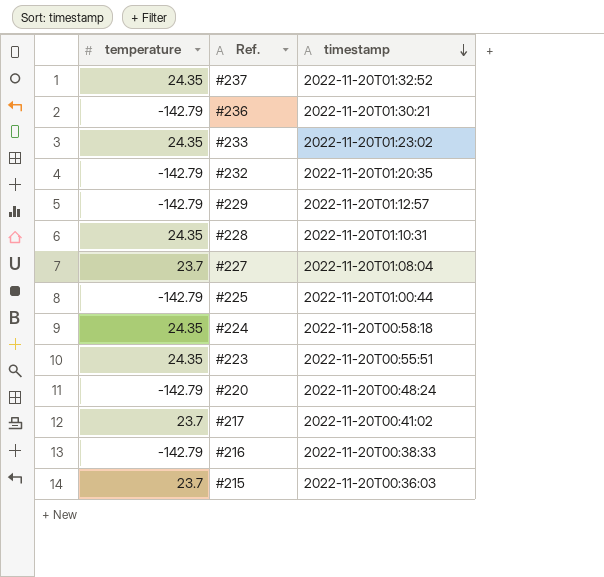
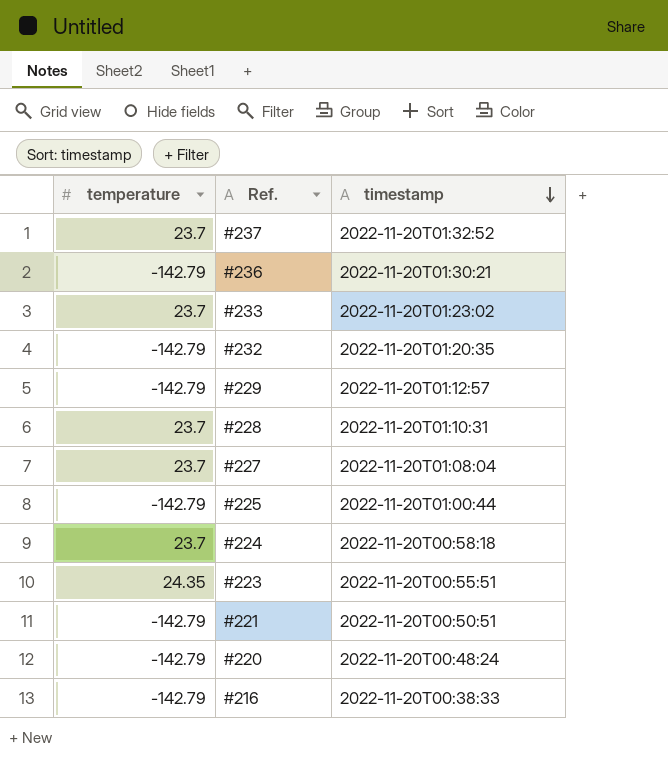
row #217: 23.7 | 2022-11-20T00:41:02 -> none
row #215: 23.7 | 2022-11-20T00:36:03 -> none
#237 | temperature: 24.35 -> 23.7
#233 | temperature: 24.35 -> 23.7
#228 | temperature: 24.35 -> 23.7
#224 | temperature: 24.35 -> 23.7
row #221: none -> -142.79 | 2022-11-20T00:50:51

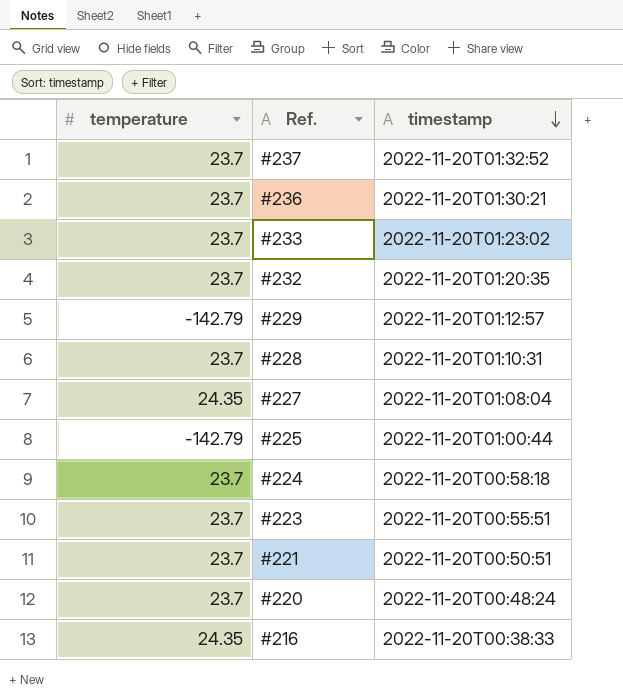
#236 | temperature: -142.79 -> 23.7
#232 | temperature: -142.79 -> 23.7
#227 | temperature: 23.7 -> 24.35
#223 | temperature: 24.35 -> 23.7
#221 | temperature: -142.79 -> 23.7
#220 | temperature: -142.79 -> 23.7
#216 | temperature: -142.79 -> 24.35

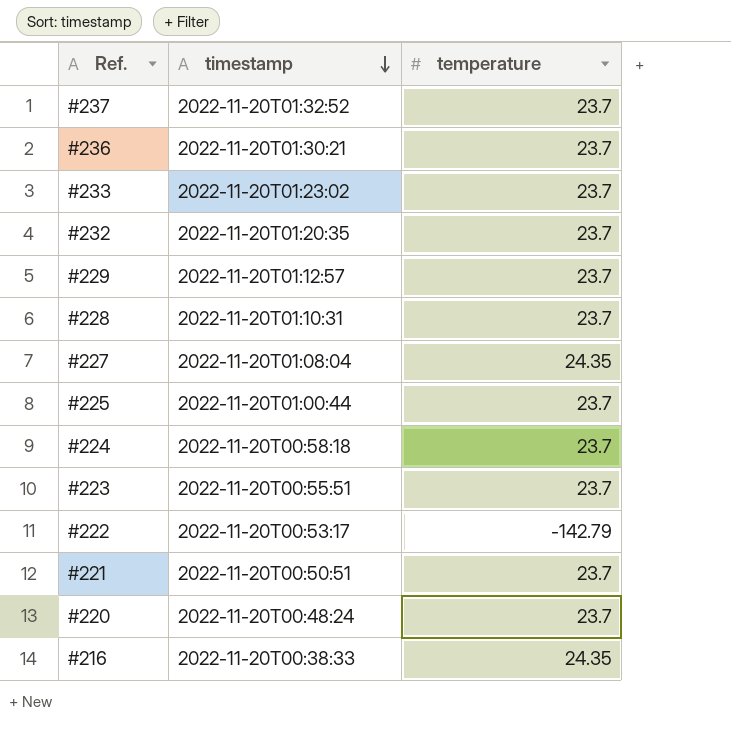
column temperature | position: 1 -> 3
#229 | temperature: -142.79 -> 23.7
#225 | temperature: -142.79 -> 23.7
row #222: none -> 2022-11-20T00:53:17 | -142.79

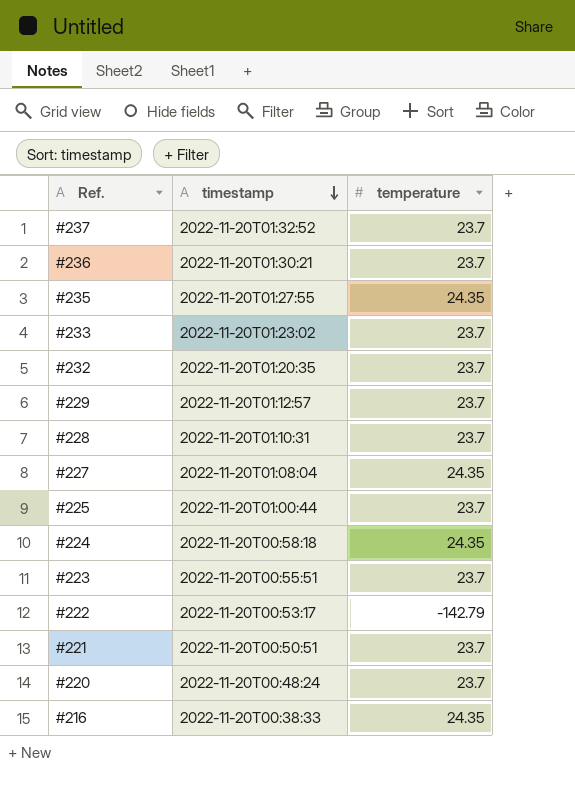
row #235: none -> 2022-11-20T01:27:55 | 24.35
#224 | temperature: 23.7 -> 24.35

